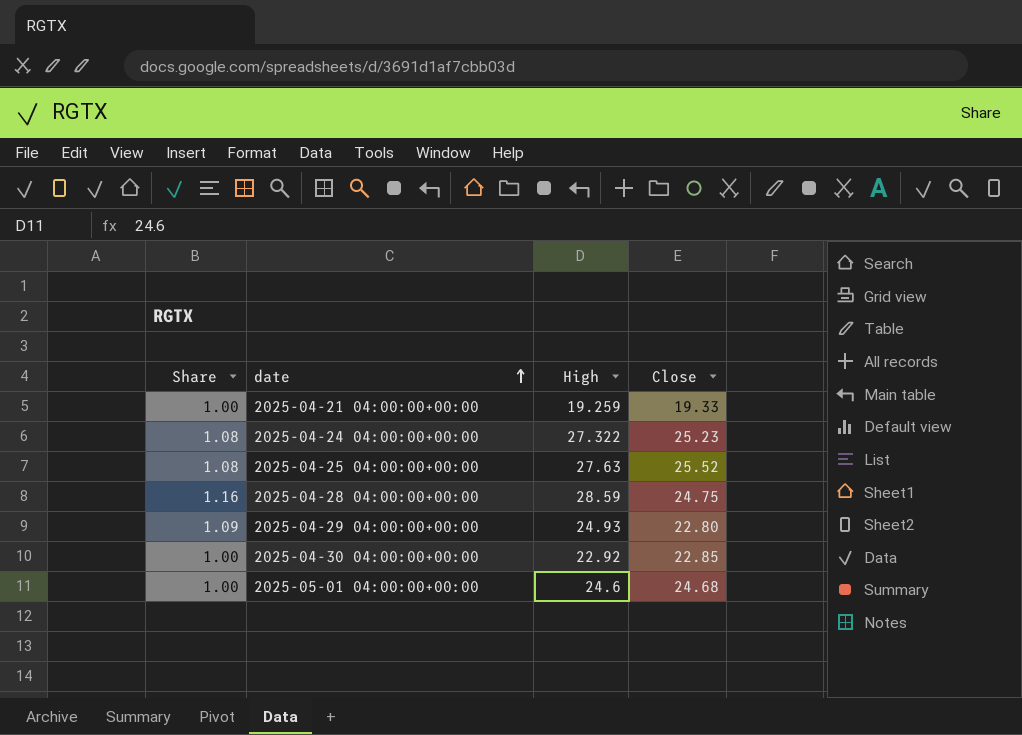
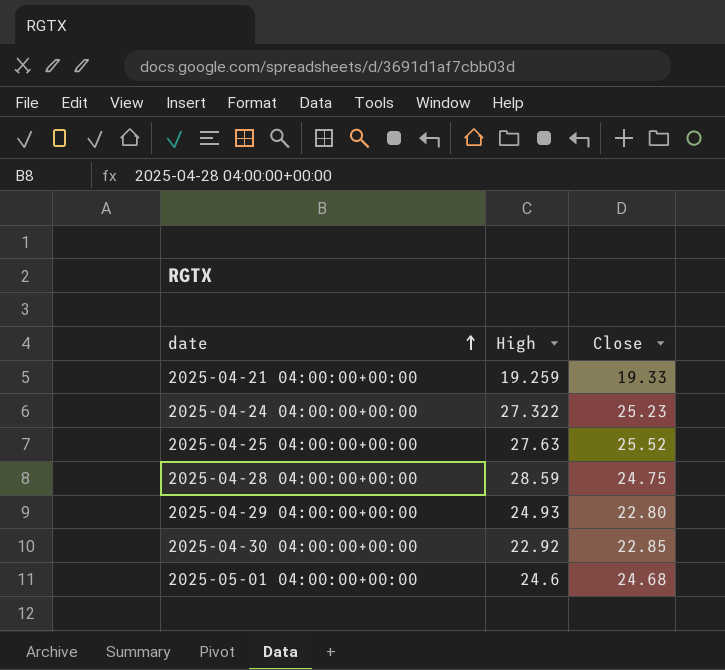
column Share | formula: [High] / [Close] -> none

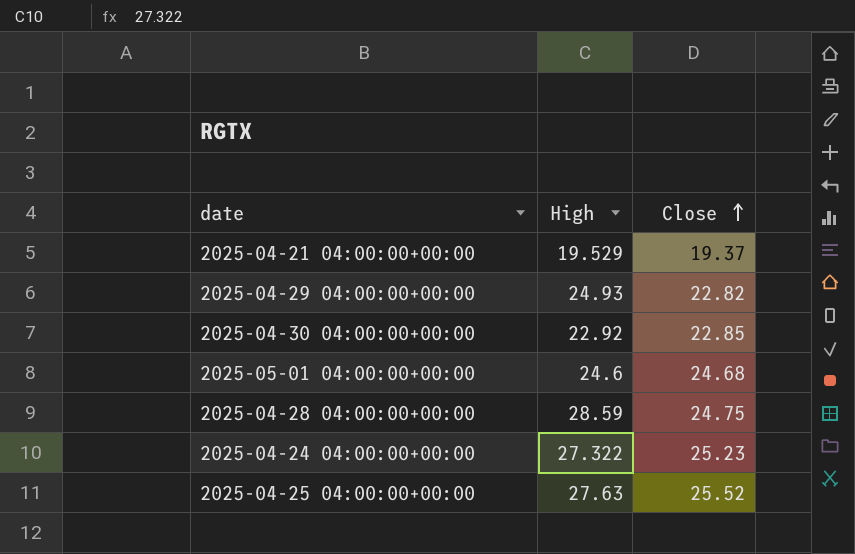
row order: date ascending -> Close ascending
2025-04-21 04:00:00+00:00 | High: 19.259 -> 19.529
2025-04-21 04:00:00+00:00 | Close: 19.33 -> 19.37
2025-04-29 04:00:00+00:00 | Close: 22.80 -> 22.82

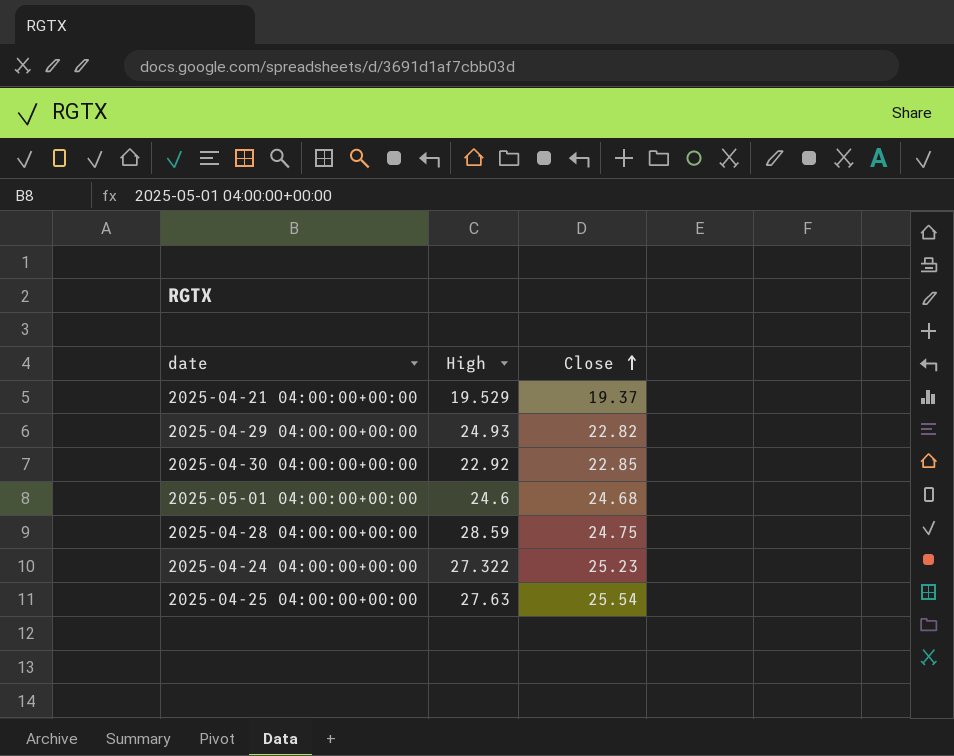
2025-04-25 04:00:00+00:00 | Close: 25.52 -> 25.54

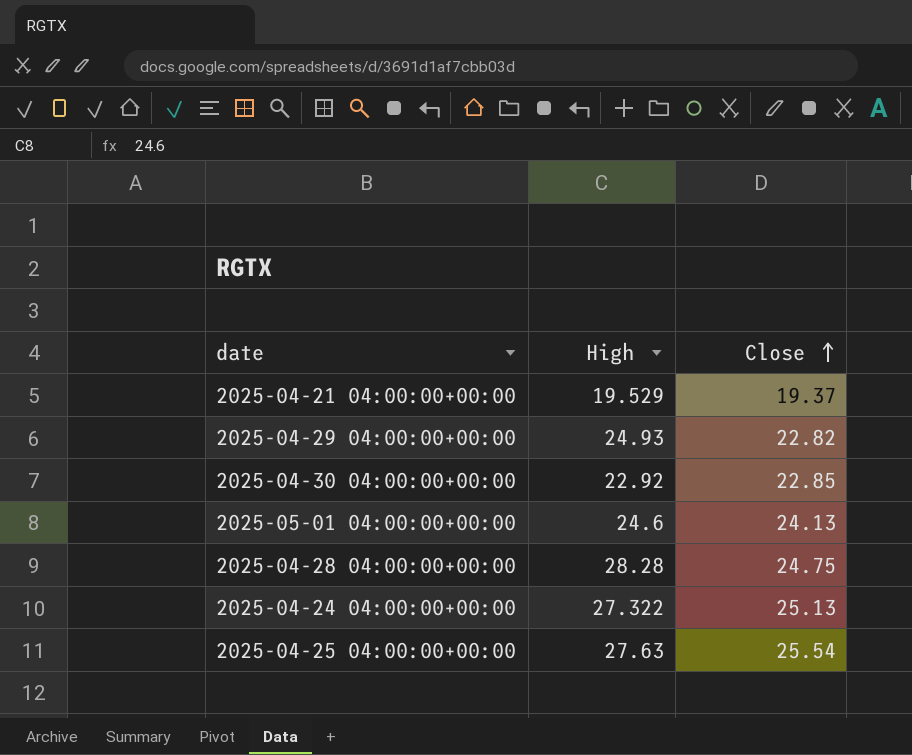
2025-05-01 04:00:00+00:00 | Close: 24.68 -> 24.13
2025-04-28 04:00:00+00:00 | High: 28.59 -> 28.28
2025-04-24 04:00:00+00:00 | Close: 25.23 -> 25.13

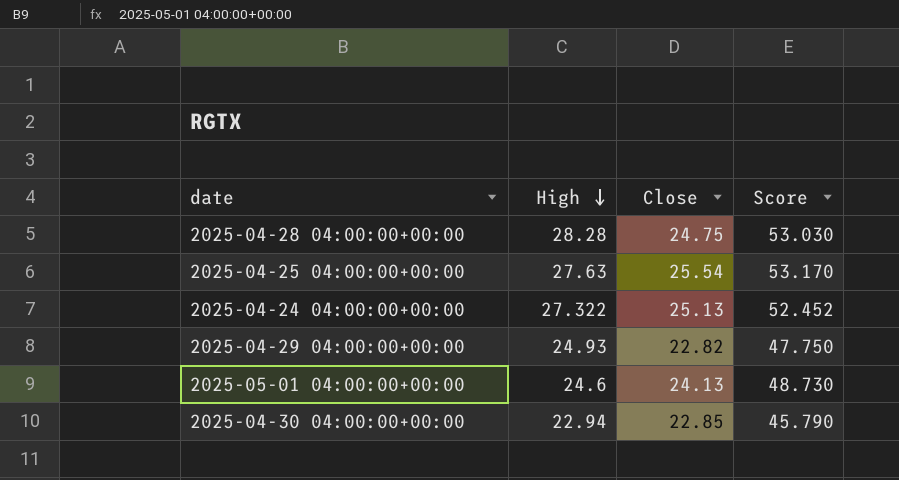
row order: Close ascending -> High descending
column Score | formula: none -> [High] + [Close]
row 2025-04-21 04:00:00+00:00: 19.529 | 19.37 -> none
2025-04-30 04:00:00+00:00 | High: 22.92 -> 22.94

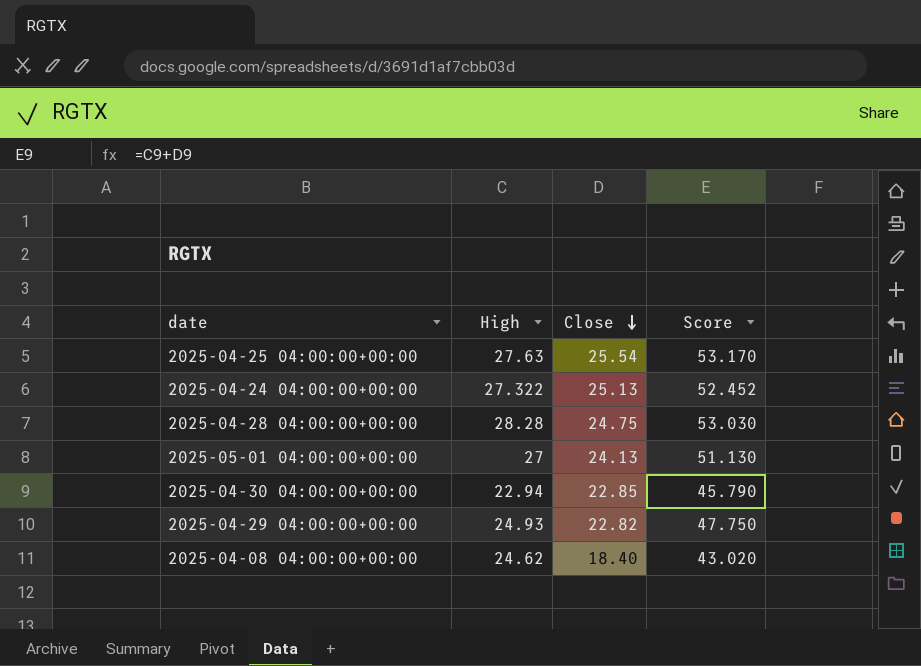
row order: High descending -> Close descending
2025-05-01 04:00:00+00:00 | High: 24.6 -> 27
2025-05-01 04:00:00+00:00 | Score: 48.730 -> 51.130
row 2025-04-08 04:00:00+00:00: none -> 24.62 | 18.40 | 43.020

